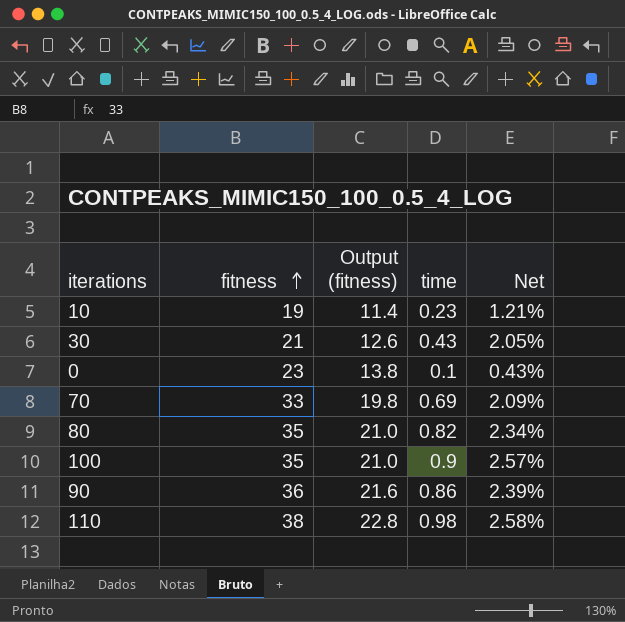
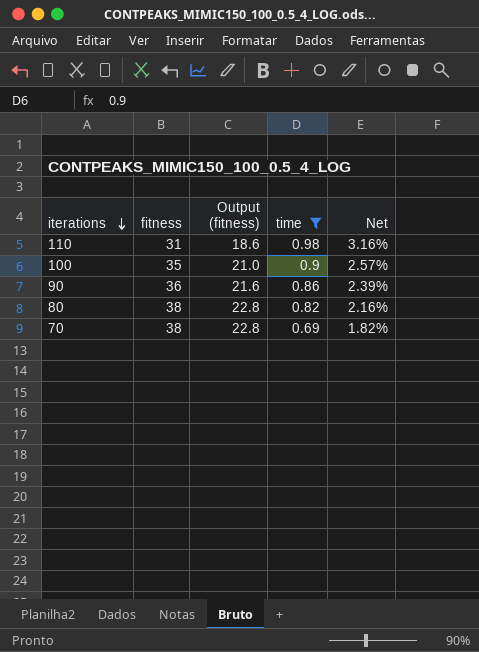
filter: none -> time >= 0.69
row order: fitness ascending -> iterations descending
110 | fitness: 38 -> 31
110 | Output (fitness): 22.8 -> 18.6
110 | Net: 2.58% -> 3.16%
80 | fitness: 35 -> 38
80 | Output (fitness): 21.0 -> 22.8
80 | Net: 2.34% -> 2.16%
70 | fitness: 33 -> 38
70 | Output (fitness): 19.8 -> 22.8
70 | Net: 2.09% -> 1.82%

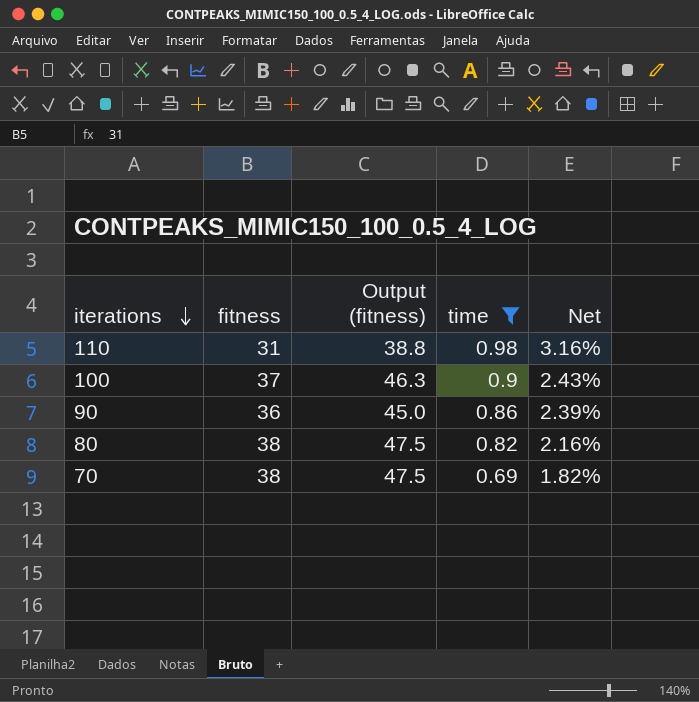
column Output (fitness) | formula: [fitness] * 0.6 -> [fitness] * 1.25
100 | fitness: 35 -> 37
100 | Net: 2.57% -> 2.43%

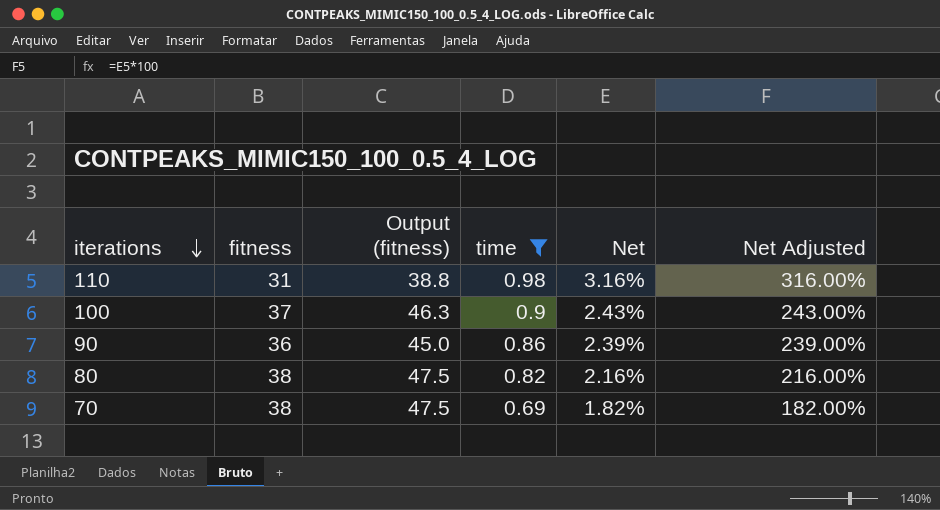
column Net Adjusted | formula: none -> [Net] * 100

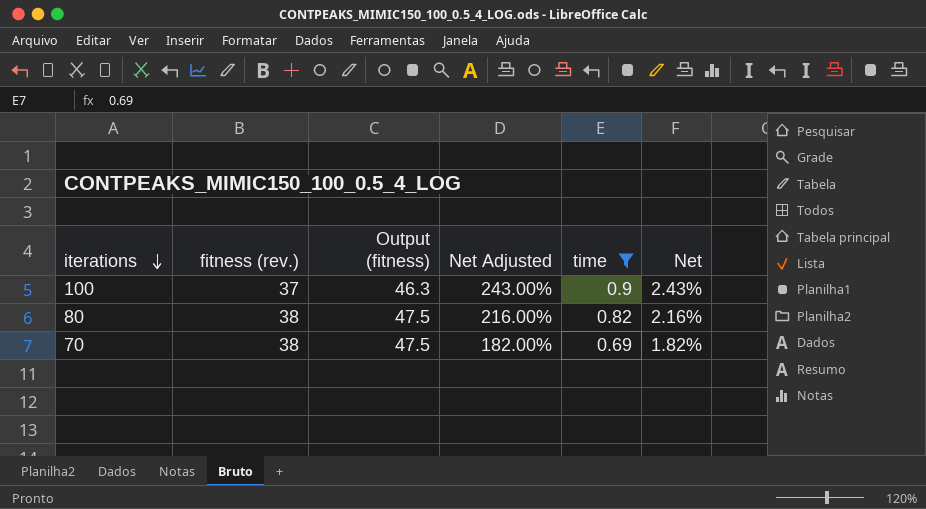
column name: fitness -> fitness (rev.)
column Net Adjusted | position: 6 -> 4
row 110: 31 | 38.8 | 0.98 | 3.16% | 316.00% -> none
row 90: 36 | 45.0 | 0.86 | 2.39% | 239.00% -> none

